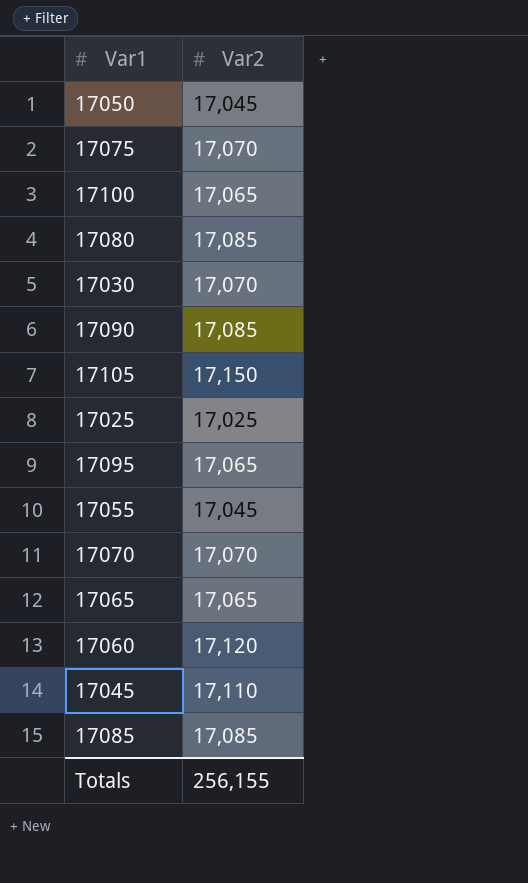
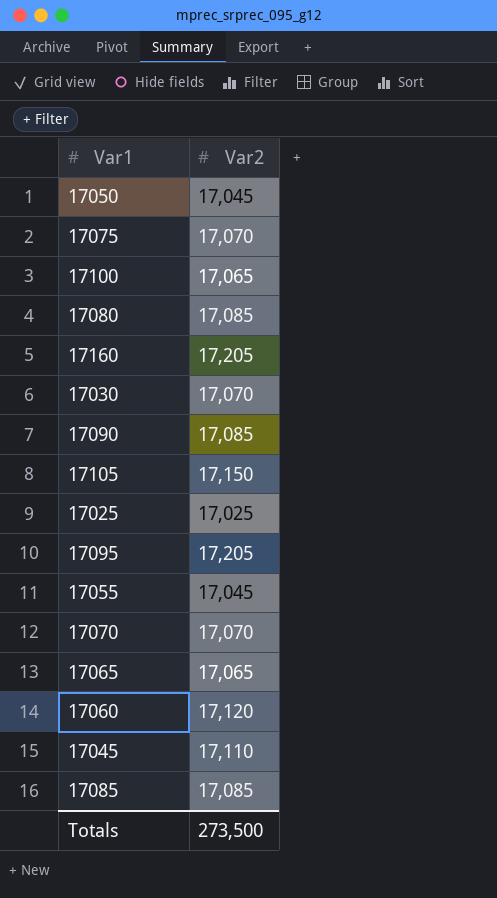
row 17160: none -> 17,205
17095 | Var2: 17,065 -> 17,205
Totals | Var2: 256,155 -> 273,500

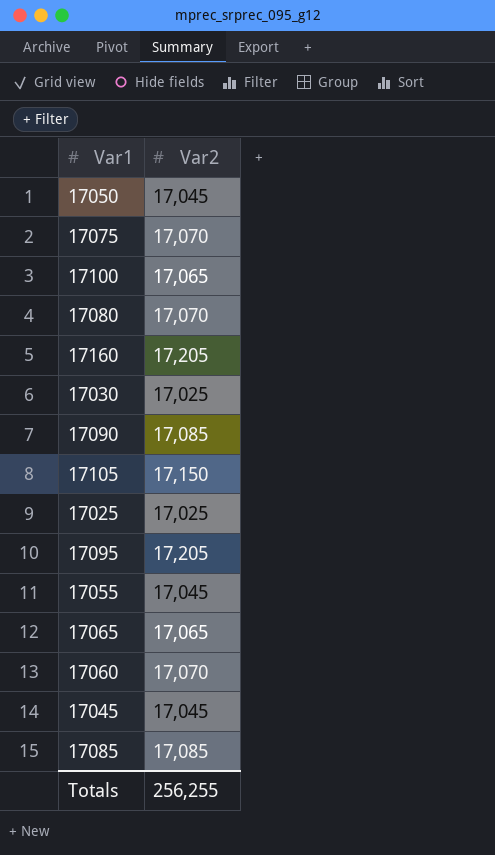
row 17070: 17,070 -> none
17080 | Var2: 17,085 -> 17,070
17030 | Var2: 17,070 -> 17,025
17060 | Var2: 17,120 -> 17,070
17045 | Var2: 17,110 -> 17,045
Totals | Var2: 273,500 -> 256,255

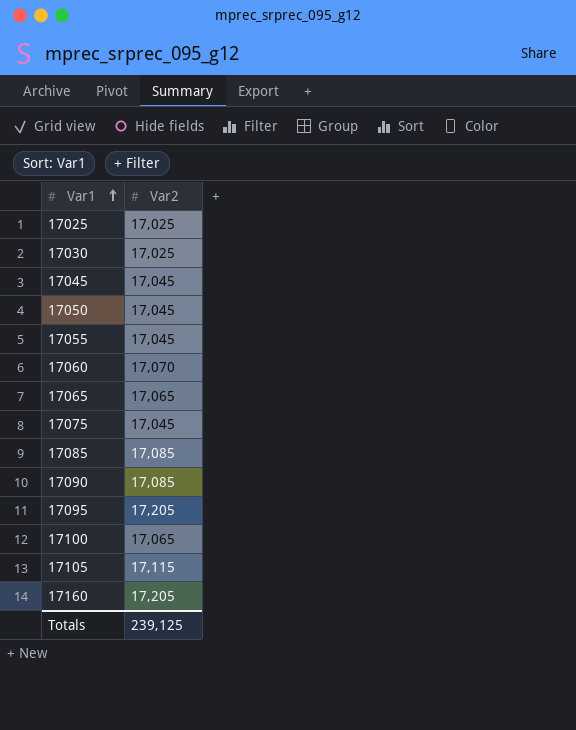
row order: none -> Var1 ascending
row 17080: 17,070 -> none
17075 | Var2: 17,070 -> 17,045
17105 | Var2: 17,150 -> 17,115
Totals | Var2: 256,255 -> 239,125

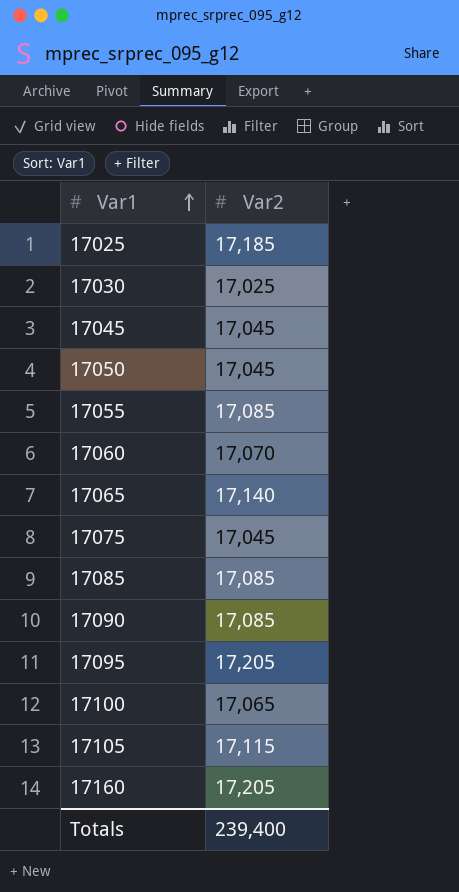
17025 | Var2: 17,025 -> 17,185
17055 | Var2: 17,045 -> 17,085
17065 | Var2: 17,065 -> 17,140
Totals | Var2: 239,125 -> 239,400

